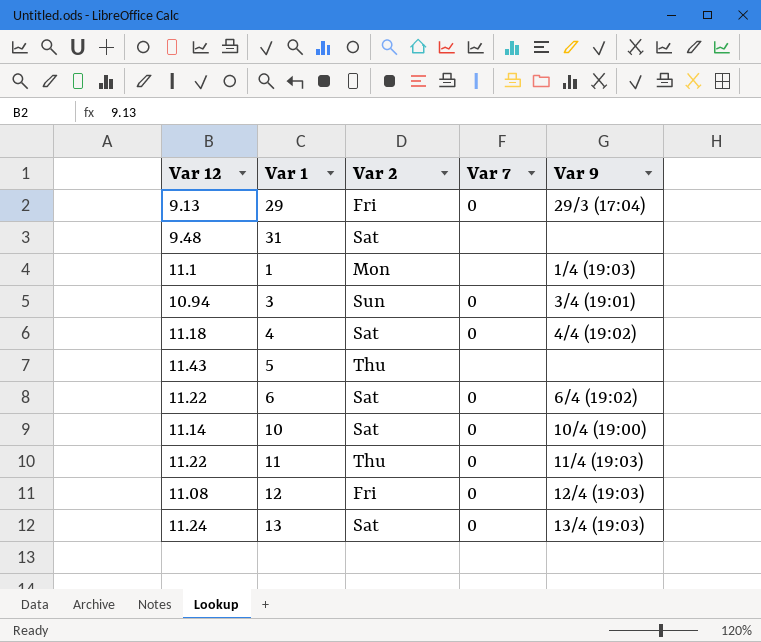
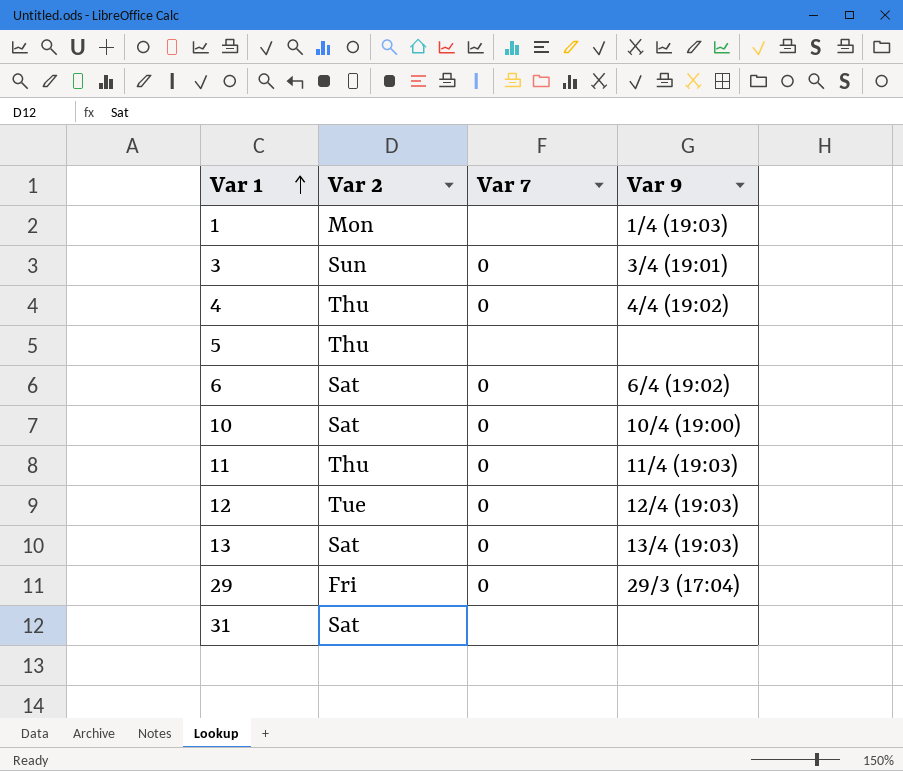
row order: none -> Var 1 ascending
column Var 12 | position: 1 -> none
4 | Var 2: Sat -> Thu
12 | Var 2: Fri -> Tue

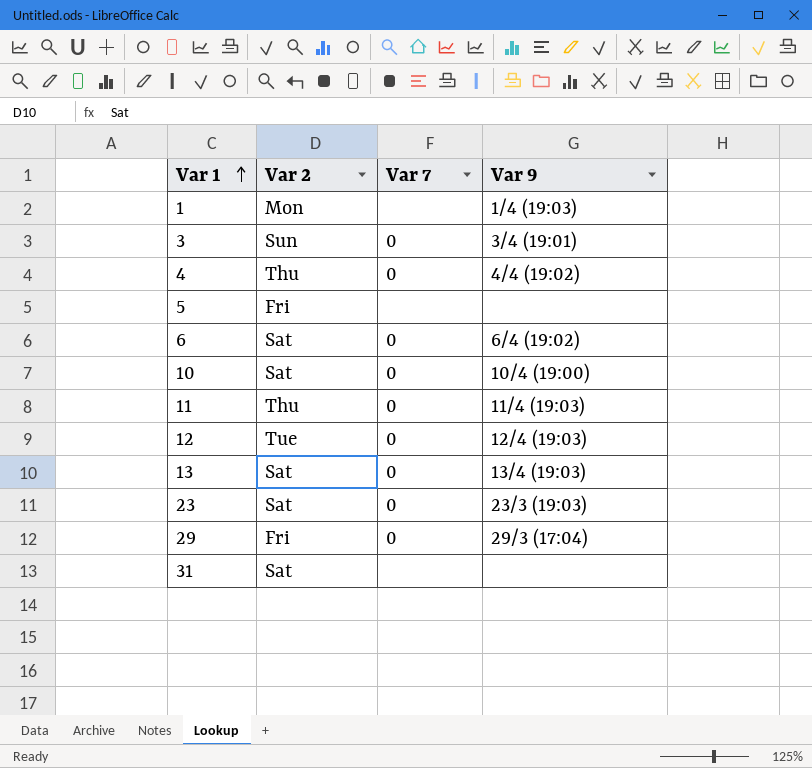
5 | Var 2: Thu -> Fri
row 23: none -> Sat | 0 | 23/3 (19:03)

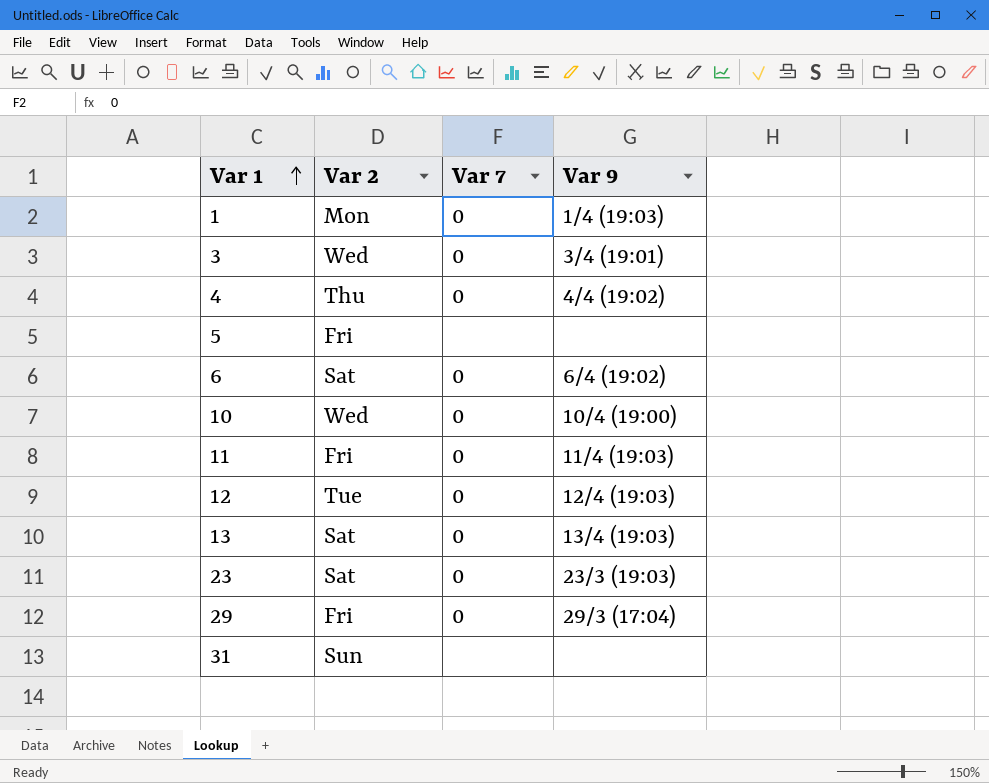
1 | Var 7: none -> 0
3 | Var 2: Sun -> Wed
10 | Var 2: Sat -> Wed
11 | Var 2: Thu -> Fri
31 | Var 2: Sat -> Sun

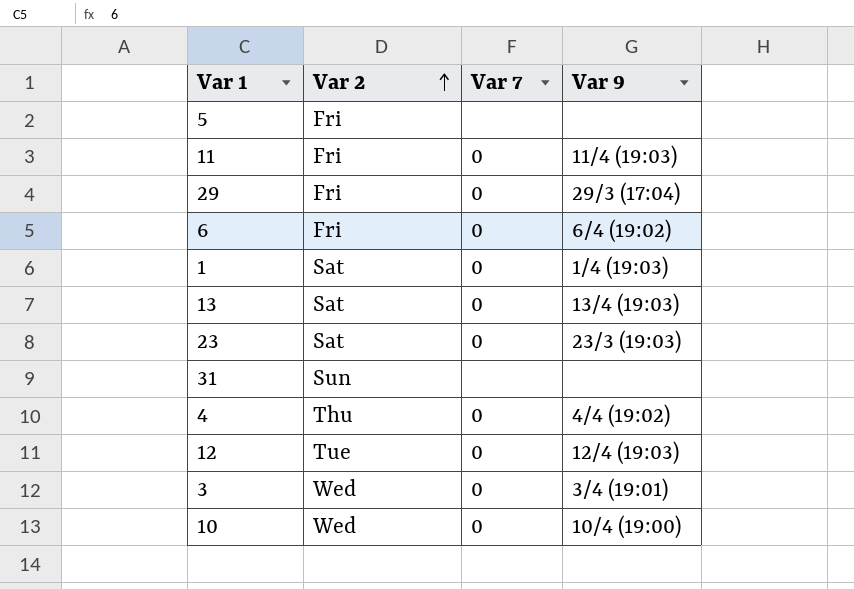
row order: Var 1 ascending -> Var 2 ascending
6 | Var 2: Sat -> Fri
1 | Var 2: Mon -> Sat

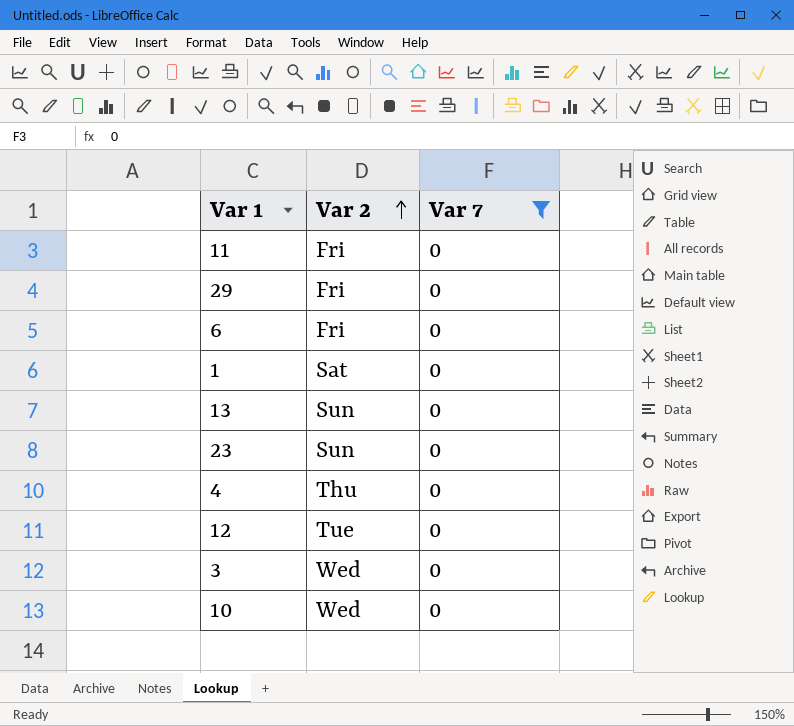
filter: none -> Var 7 = 0
column Var 9 | position: 4 -> none
13 | Var 2: Sat -> Sun
23 | Var 2: Sat -> Sun

